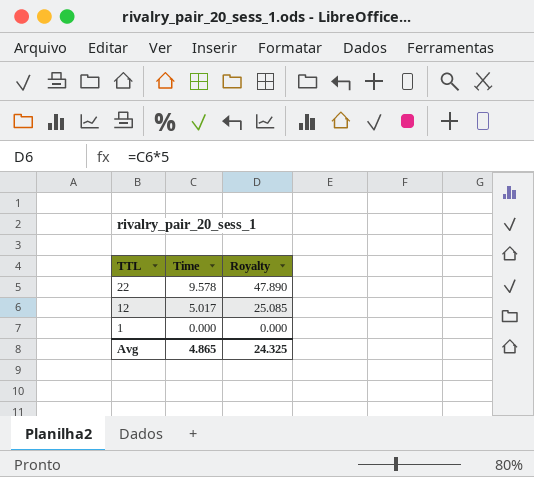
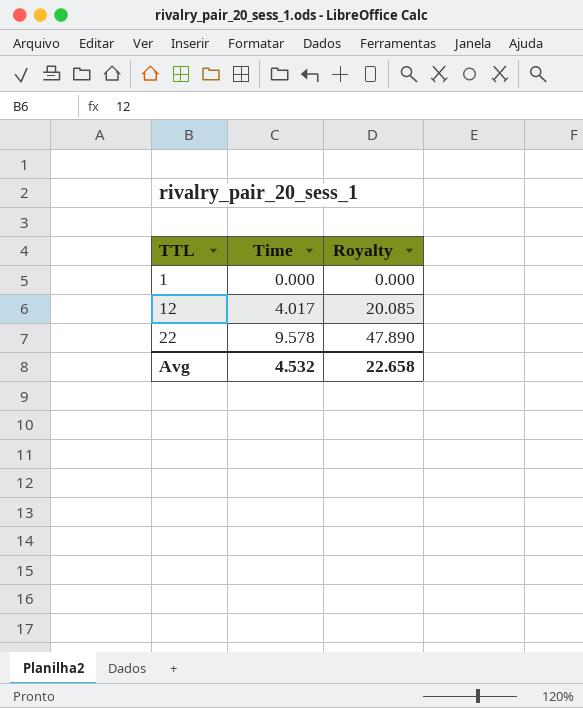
row order: TTL descending -> TTL ascending
12 | Time: 5.017 -> 4.017
12 | Royalty: 25.085 -> 20.085
Avg | Time: 4.865 -> 4.532
Avg | Royalty: 24.325 -> 22.658

